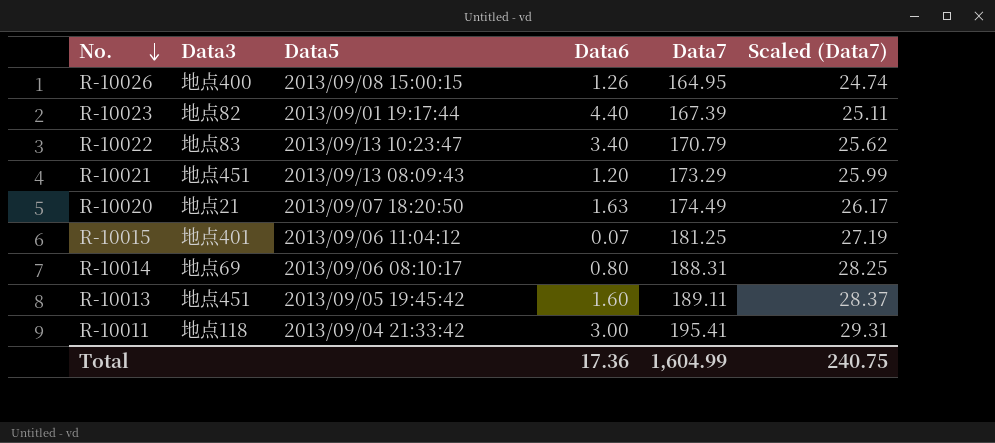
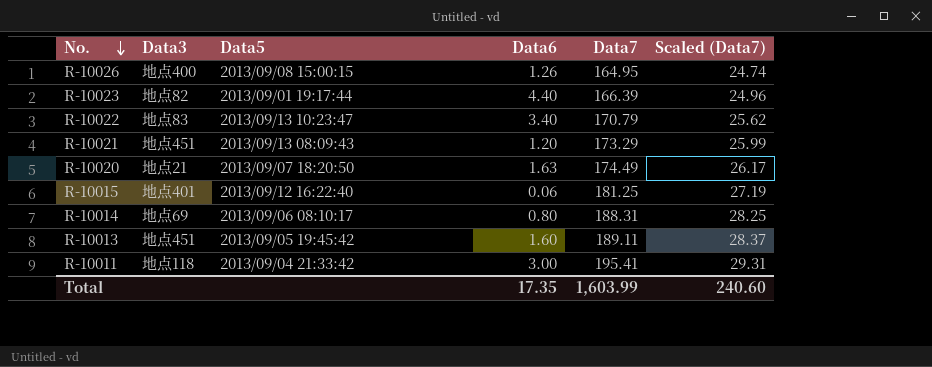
R-10023 | Data7: 167.39 -> 166.39
R-10023 | Scaled (Data7): 25.11 -> 24.96
R-10015 | Data5: 2013/09/06 11:04:12 -> 2013/09/12 16:22:40
R-10015 | Data6: 0.07 -> 0.06
Total | Data6: 17.36 -> 17.35
Total | Data7: 1,604.99 -> 1,603.99
Total | Scaled (Data7): 240.75 -> 240.60

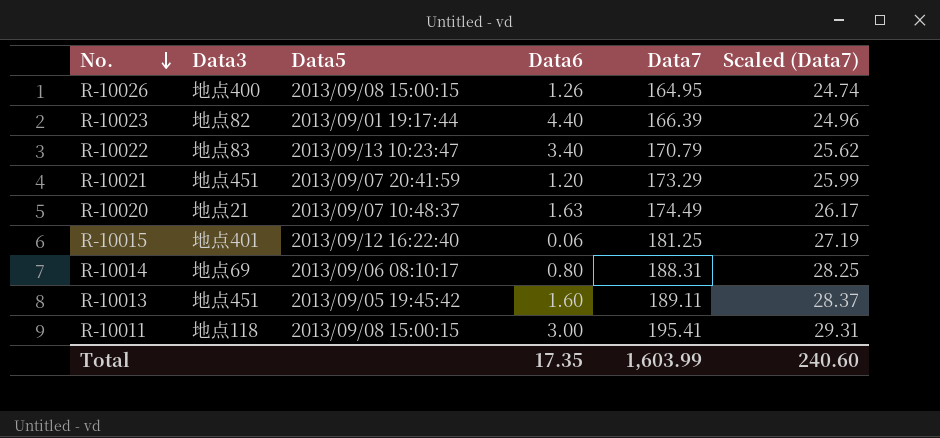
R-10021 | Data5: 2013/09/13 08:09:43 -> 2013/09/07 20:41:59
R-10020 | Data5: 2013/09/07 18:20:50 -> 2013/09/07 10:48:37
R-10011 | Data5: 2013/09/04 21:33:42 -> 2013/09/08 15:00:15

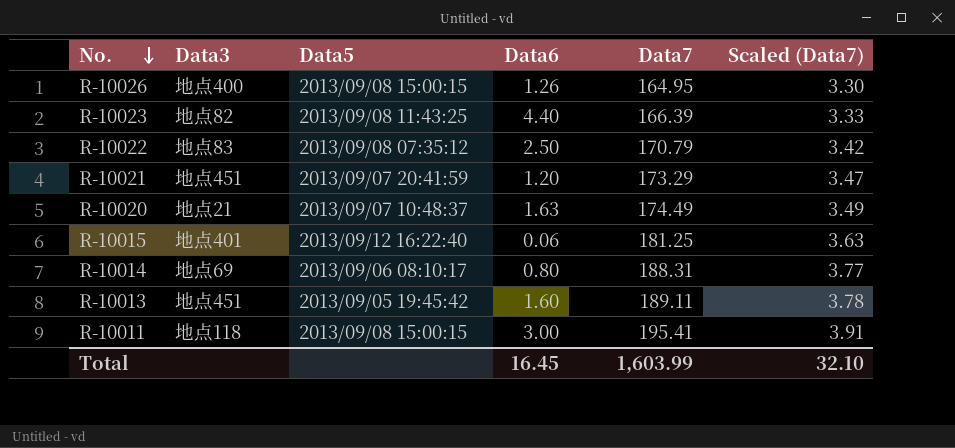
column Scaled (Data7) | formula: [Data7] * 0.15 -> [Data7] * 0.02
R-10023 | Data5: 2013/09/01 19:17:44 -> 2013/09/08 11:43:25
R-10022 | Data5: 2013/09/13 10:23:47 -> 2013/09/08 07:35:12
R-10022 | Data6: 3.40 -> 2.50
Total | Data6: 17.35 -> 16.45
Total | Scaled (Data7): 240.60 -> 32.10

